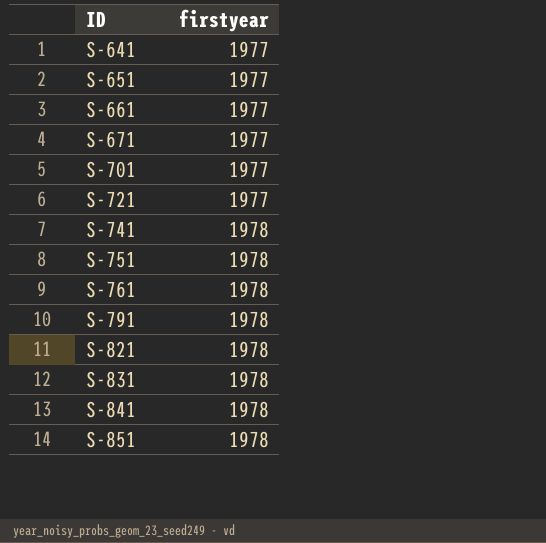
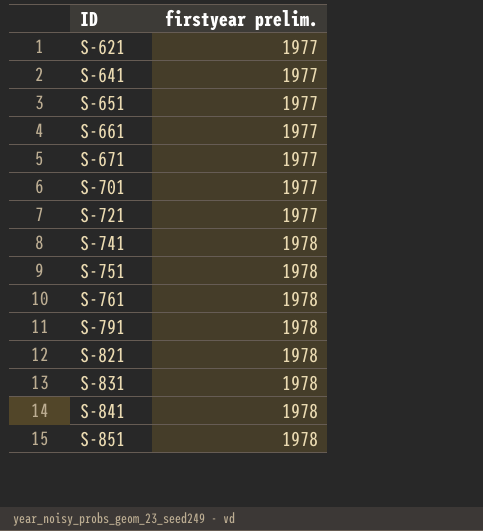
column name: firstyear -> firstyear prelim.
row S-621: none -> 1977

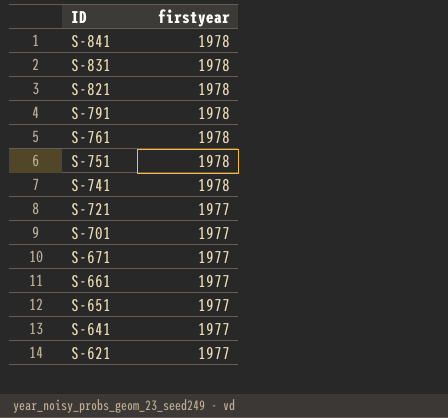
row order: ID ascending -> ID descending
column name: firstyear prelim. -> firstyear
row S-851: 1978 -> none

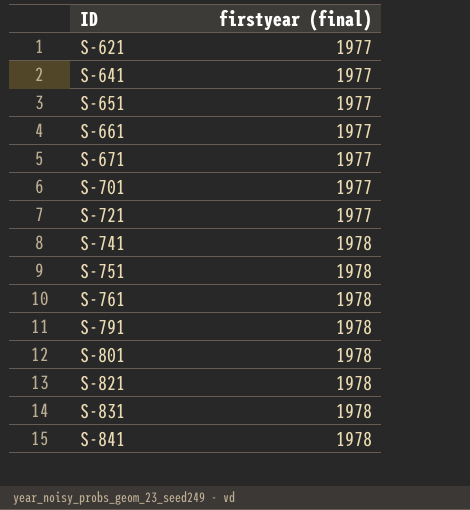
row order: ID descending -> ID ascending
column name: firstyear -> firstyear (final)
row S-801: none -> 1978

